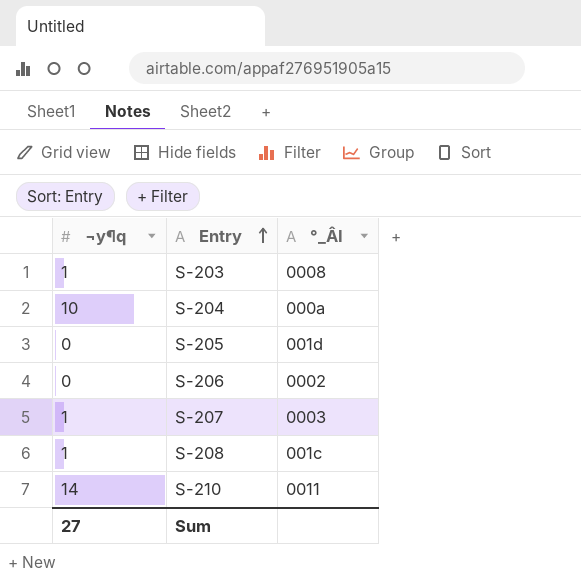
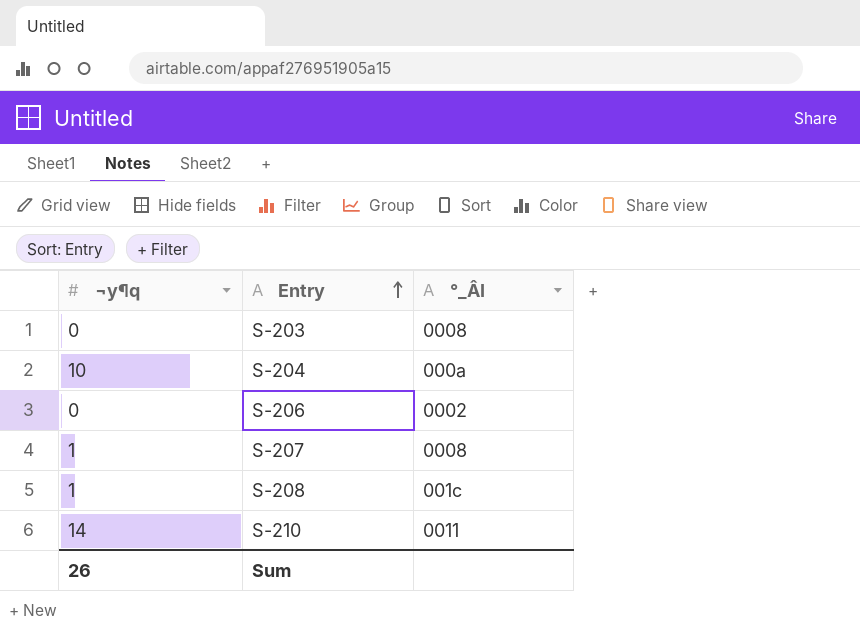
row S-205: 0 | 001d -> none
S-203 | ¬y¶q: 1 -> 0
S-207 | °_ÂI: 0003 -> 0008
Sum | ¬y¶q: 27 -> 26

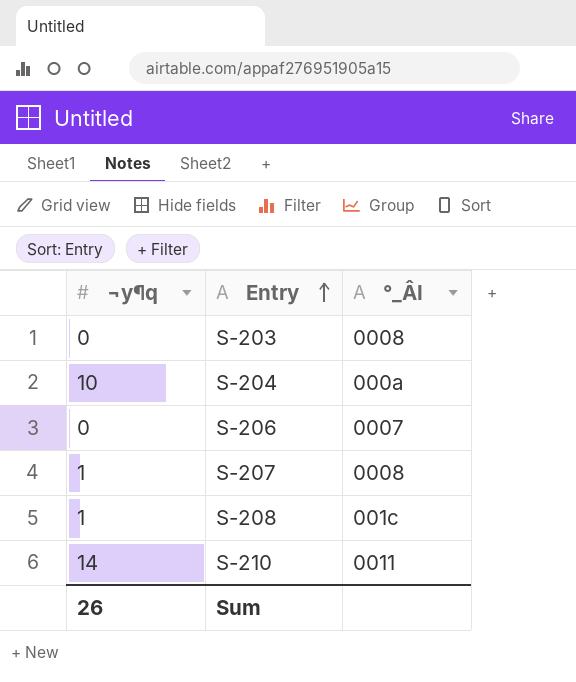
S-206 | °_ÂI: 0002 -> 0007

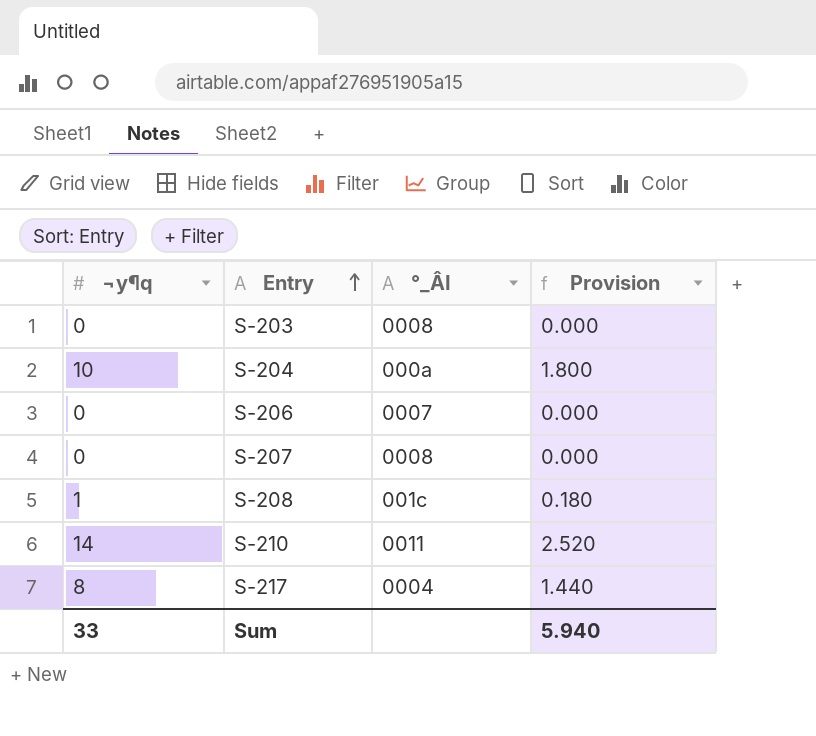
column Provision | formula: none -> [¬y¶q] * 0.18
S-207 | ¬y¶q: 1 -> 0
row S-217: none -> 8 | 0004 | 1.440
Sum | ¬y¶q: 26 -> 33

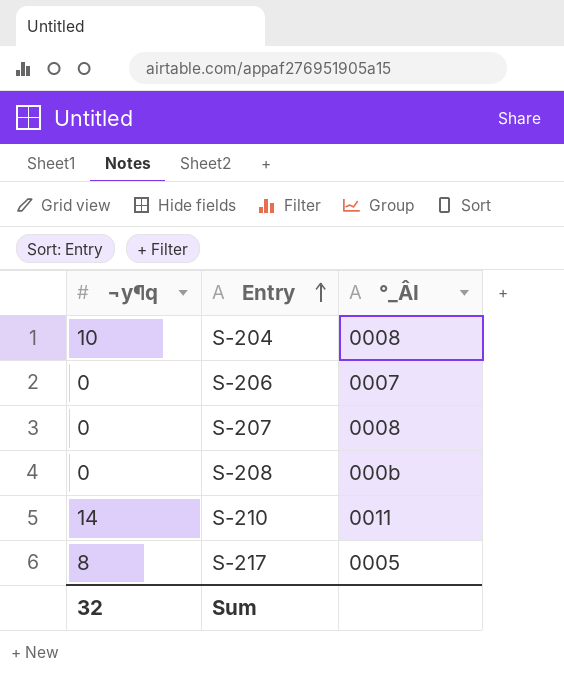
column Provision | formula: [¬y¶q] * 0.18 -> none
row S-203: 0 | 0008 | 0.000 -> none
S-204 | °_ÂI: 000a -> 0008
S-208 | ¬y¶q: 1 -> 0
S-208 | °_ÂI: 001c -> 000b
S-217 | °_ÂI: 0004 -> 0005
Sum | ¬y¶q: 33 -> 32

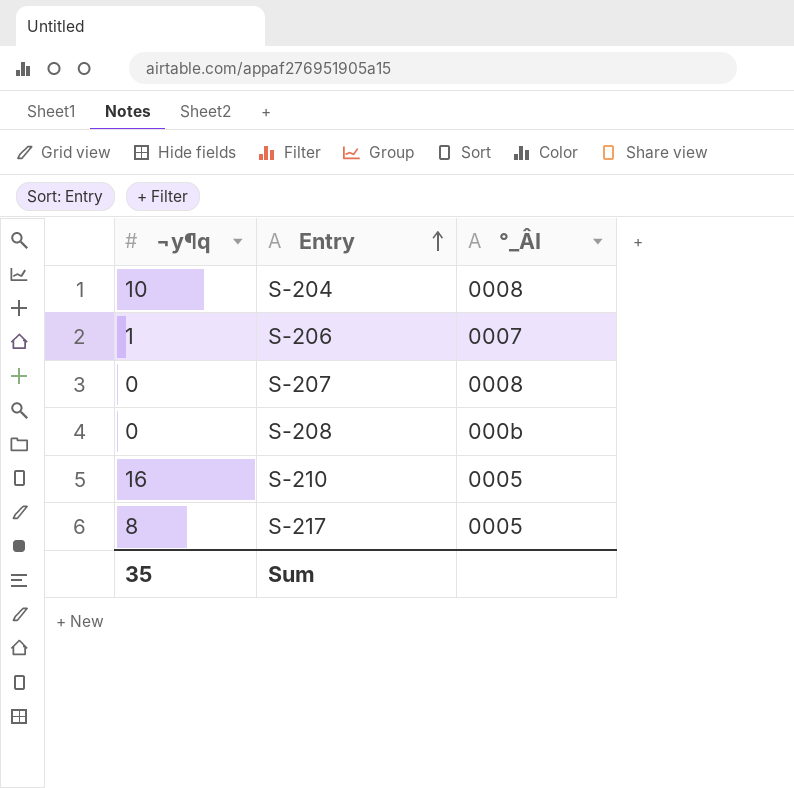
S-206 | ¬y¶q: 0 -> 1
S-210 | ¬y¶q: 14 -> 16
S-210 | °_ÂI: 0011 -> 0005
Sum | ¬y¶q: 32 -> 35

